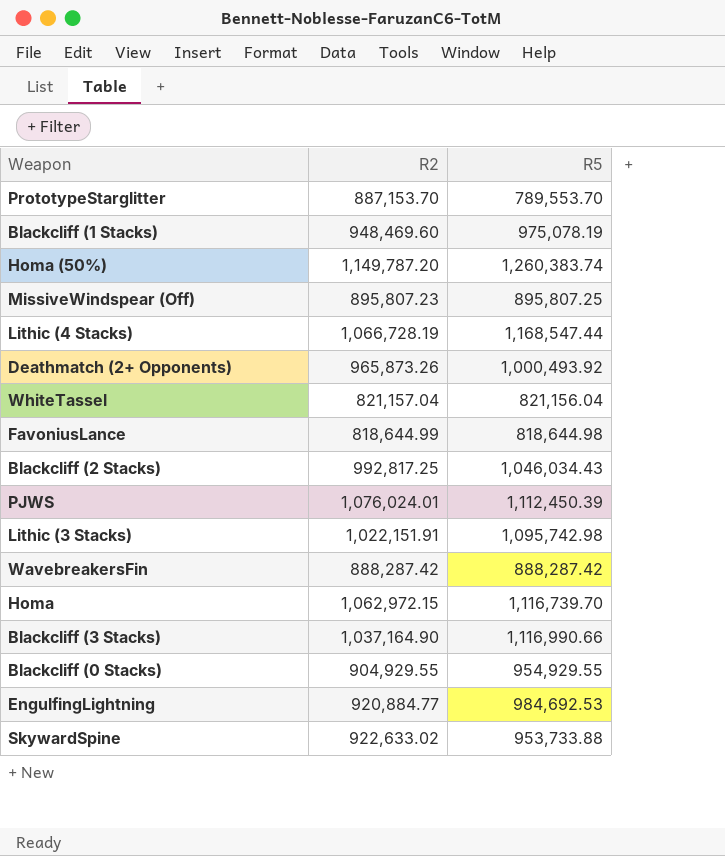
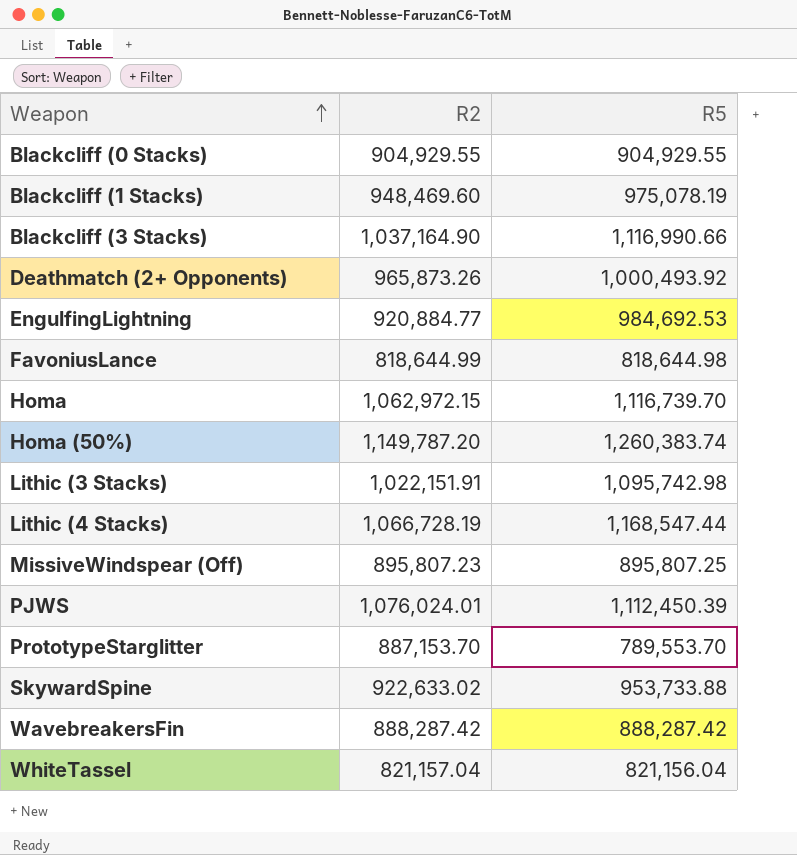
row order: none -> Weapon ascending
row Blackcliff (2 Stacks): 992,817.25 | 1,046,034.43 -> none
Blackcliff (0 Stacks) | R5: 954,929.55 -> 904,929.55

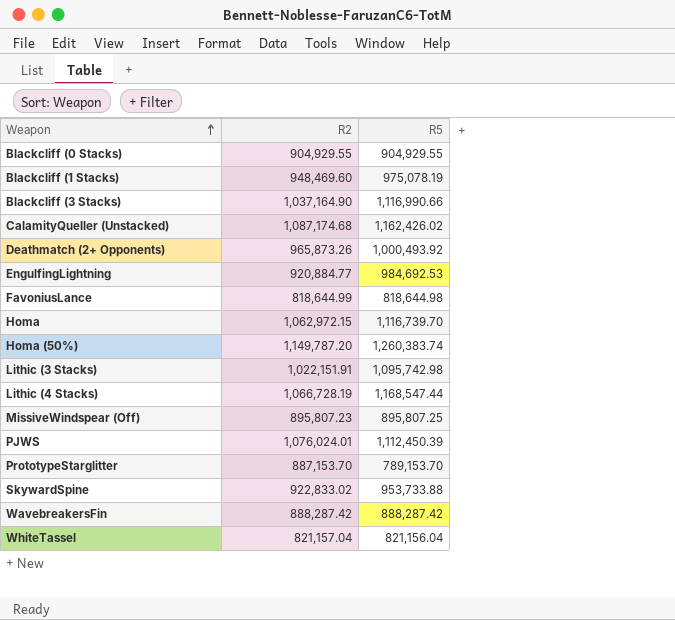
row CalamityQueller (Unstacked): none -> 1,087,174.68 | 1,162,426.02
PrototypeStarglitter | R5: 789,553.70 -> 789,153.70
SkywardSpine | R2: 922,633.02 -> 922,833.02

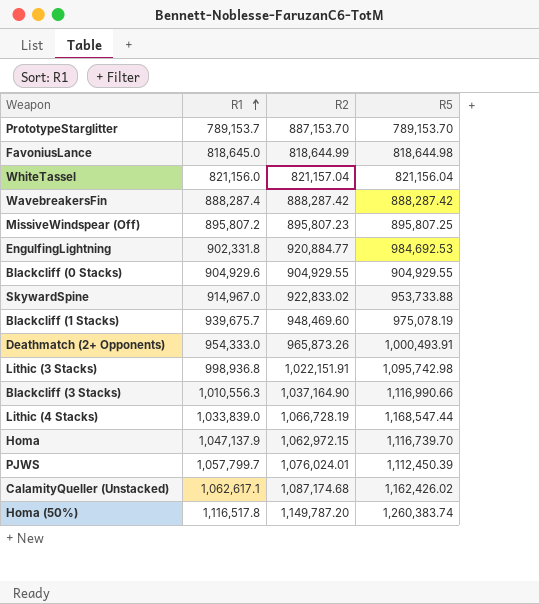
row order: Weapon ascending -> R1 ascending
column R1 | position: none -> 2
Deathmatch (2+ Opponents) | R5: 1,000,493.92 -> 1,000,493.91

